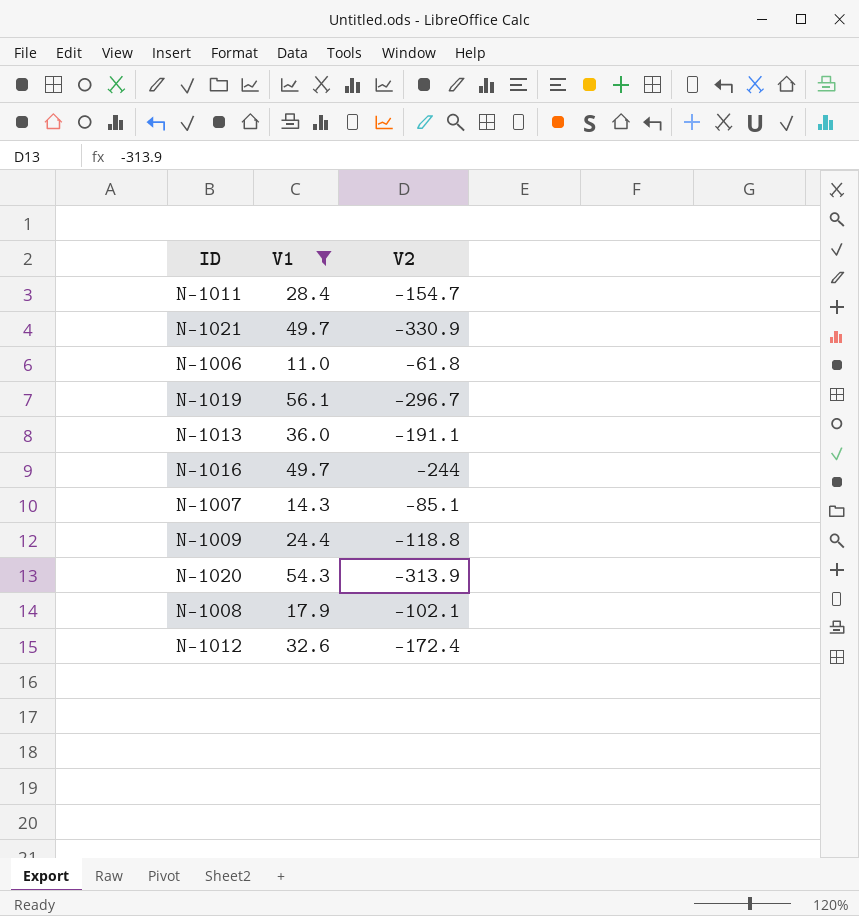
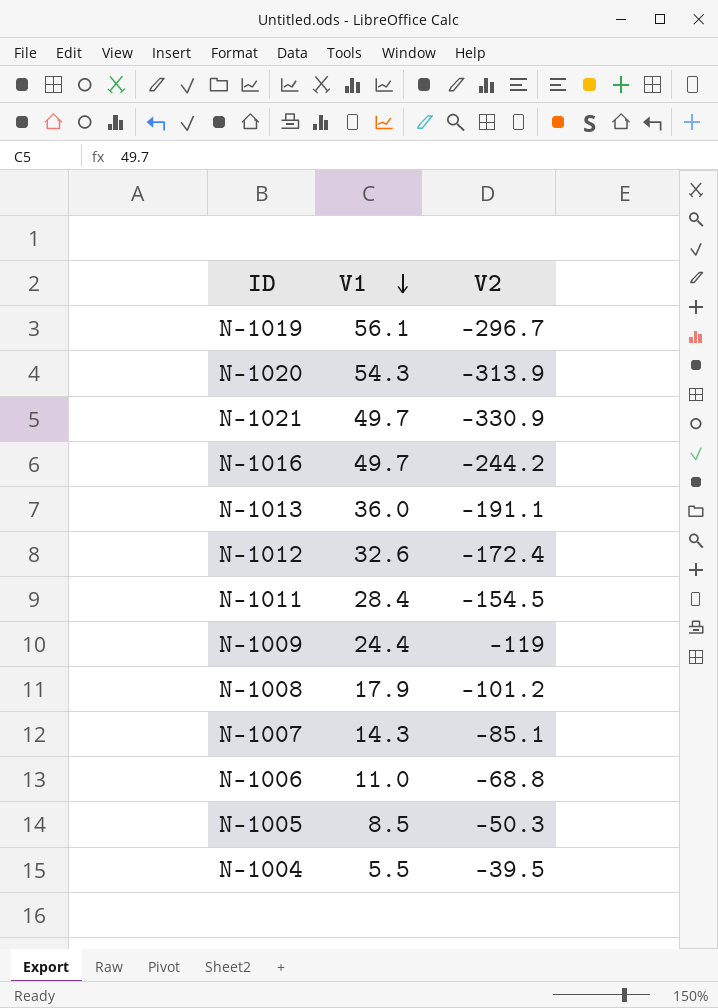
filter: V1 >= 11.0 -> none
row order: none -> V1 descending
N-1016 | V2: -244 -> -244.2
N-1011 | V2: -154.7 -> -154.5
N-1009 | V2: -118.8 -> -119
N-1008 | V2: -102.1 -> -101.2
N-1006 | V2: -61.8 -> -68.8

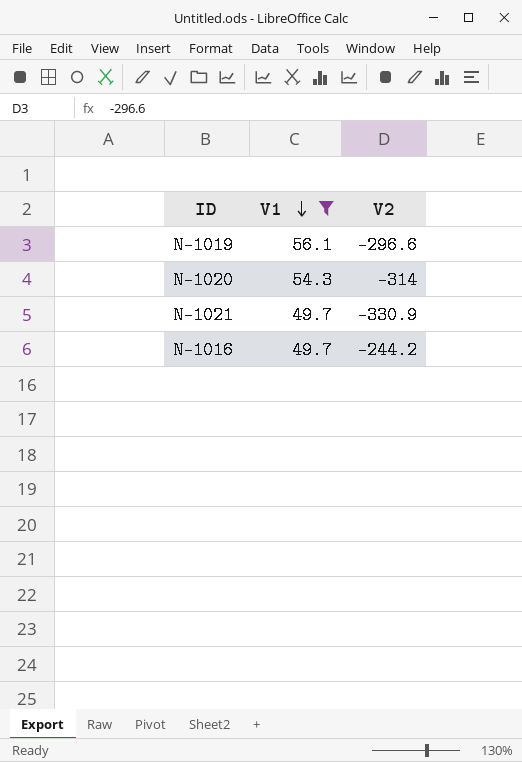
filter: none -> V1 >= 49.7
N-1019 | V2: -296.7 -> -296.6
N-1020 | V2: -313.9 -> -314

